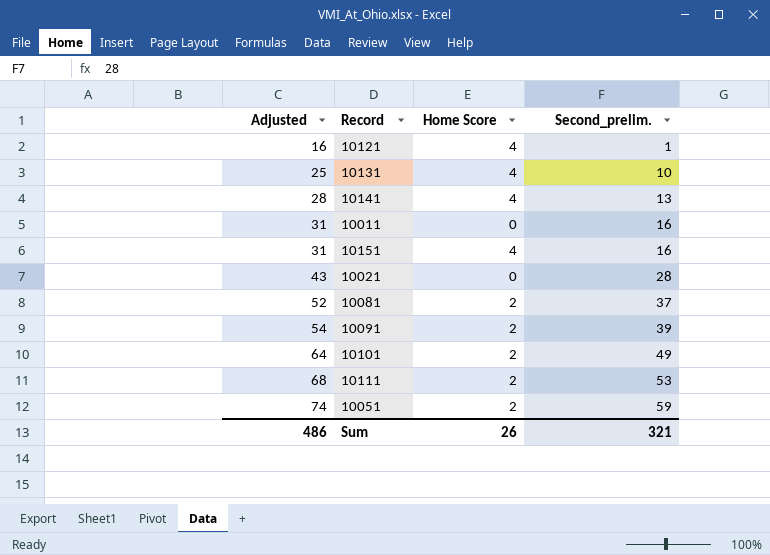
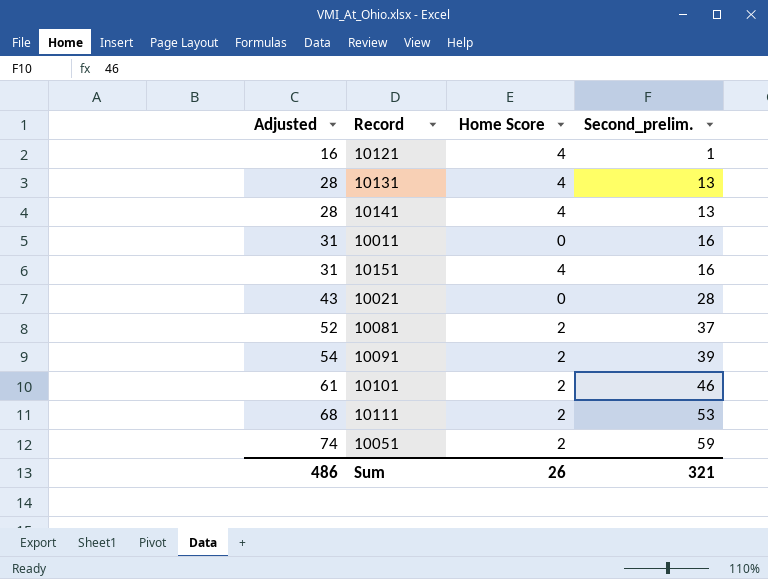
10131 | Adjusted: 25 -> 28
10131 | Second_prelim.: 10 -> 13
10101 | Adjusted: 64 -> 61
10101 | Second_prelim.: 49 -> 46

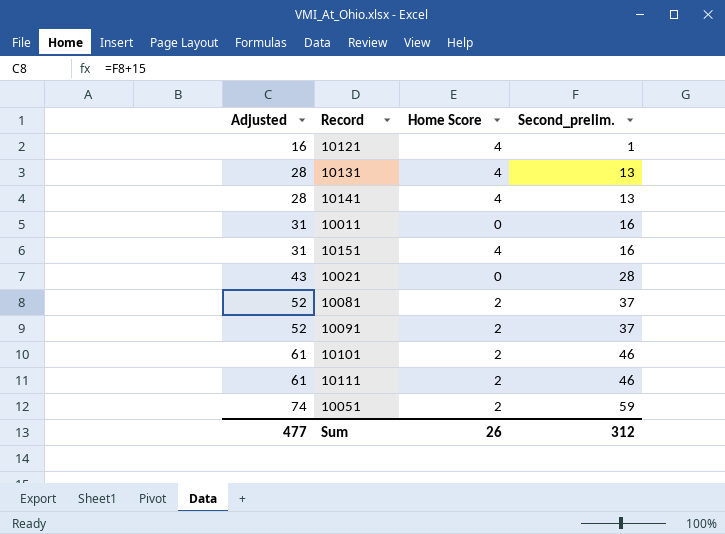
10091 | Adjusted: 54 -> 52
10091 | Second_prelim.: 39 -> 37
10111 | Adjusted: 68 -> 61
10111 | Second_prelim.: 53 -> 46
Sum | Adjusted: 486 -> 477
Sum | Second_prelim.: 321 -> 312

